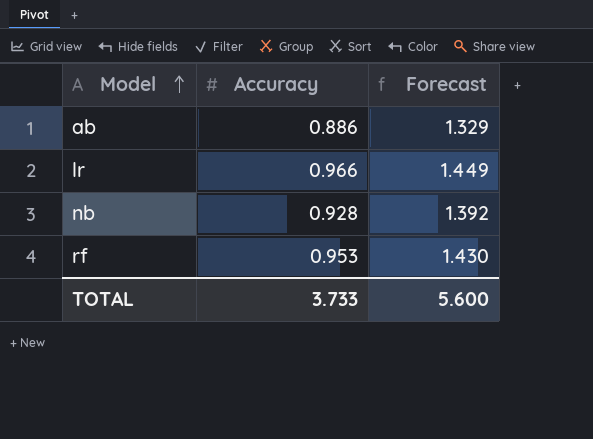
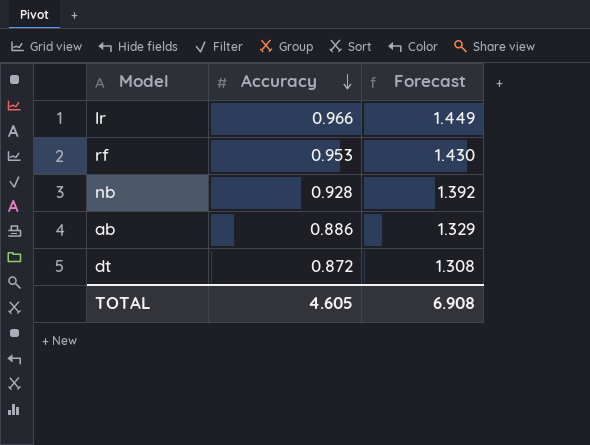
row order: Model ascending -> Accuracy descending
row dt: none -> 0.872 | 1.308
TOTAL | Accuracy: 3.733 -> 4.605
TOTAL | Forecast: 5.600 -> 6.908

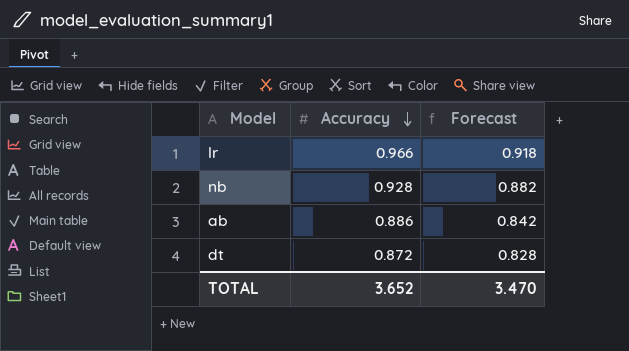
column Forecast | formula: [Accuracy] * 1.5 -> [Accuracy] * 0.95
row rf: 0.953 | 1.430 -> none
TOTAL | Accuracy: 4.605 -> 3.652
TOTAL | Forecast: 6.908 -> 3.470

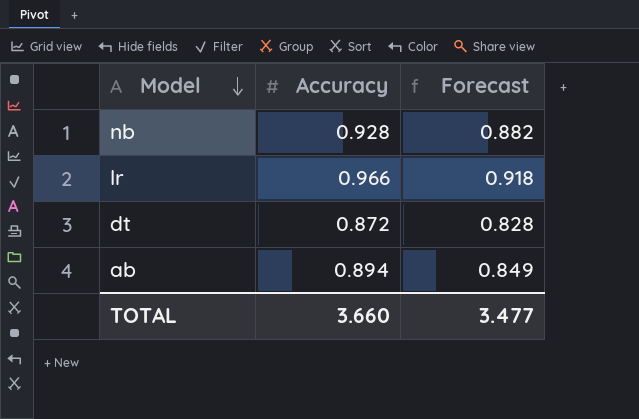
row order: Accuracy descending -> Model descending
ab | Accuracy: 0.886 -> 0.894
ab | Forecast: 0.842 -> 0.849
TOTAL | Accuracy: 3.652 -> 3.660
TOTAL | Forecast: 3.470 -> 3.477

